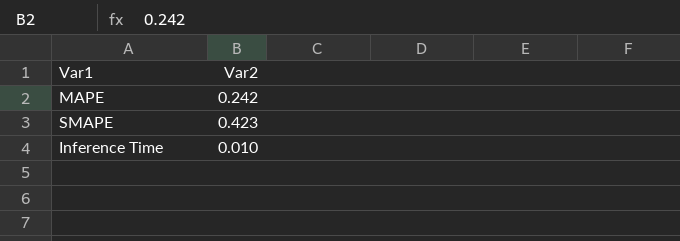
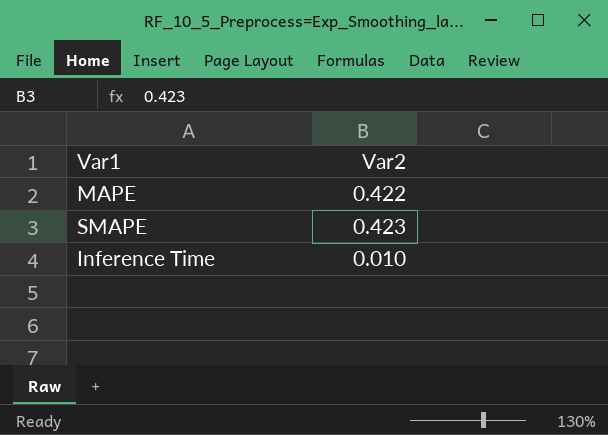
MAPE | Var2: 0.242 -> 0.422

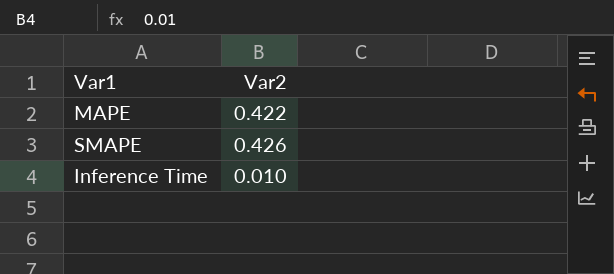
SMAPE | Var2: 0.423 -> 0.426

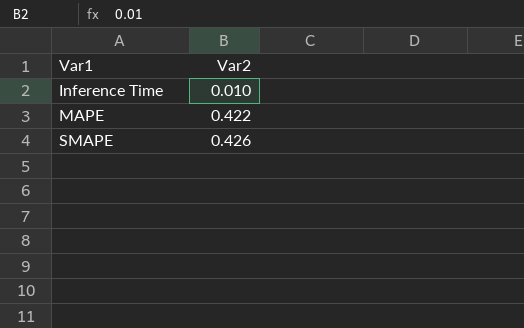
row order: none -> Var1 ascending

